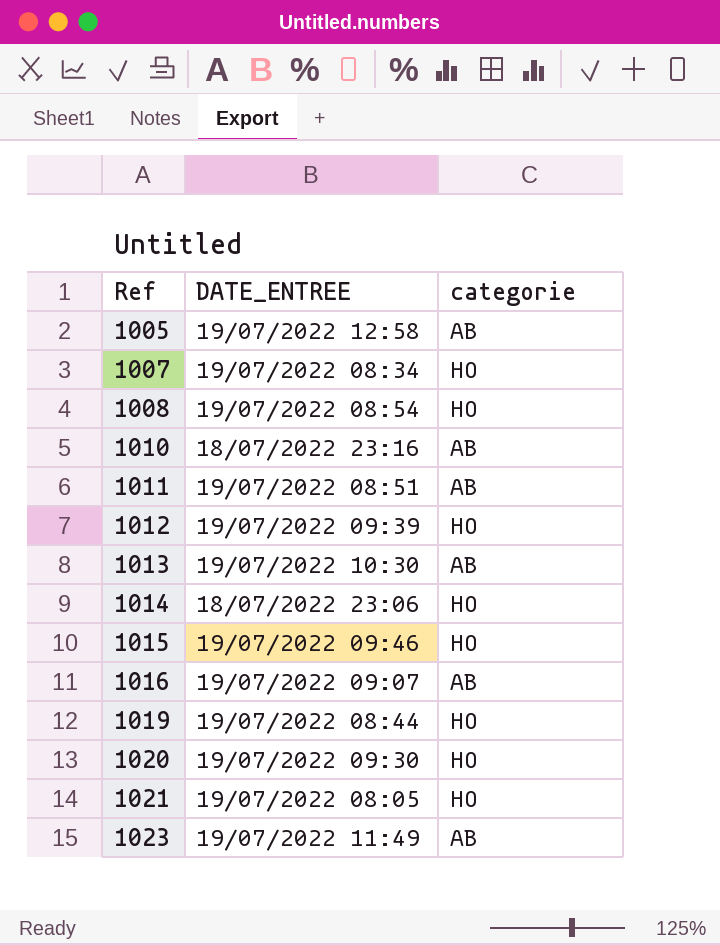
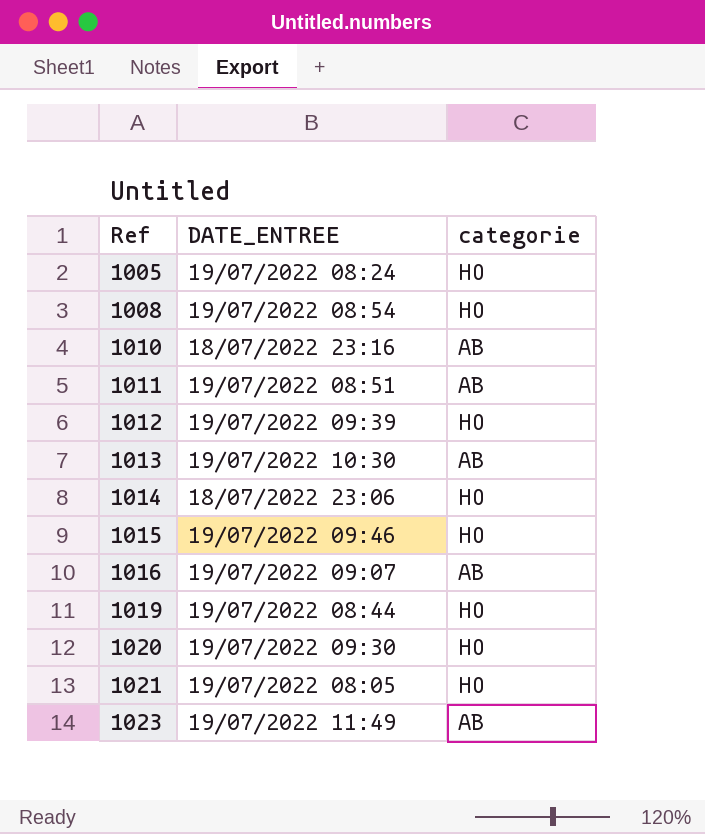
row 1007: 19/07/2022 08:34 | HO -> none
1005 | DATE_ENTREE: 19/07/2022 12:58 -> 19/07/2022 08:24
1005 | categorie: AB -> HO

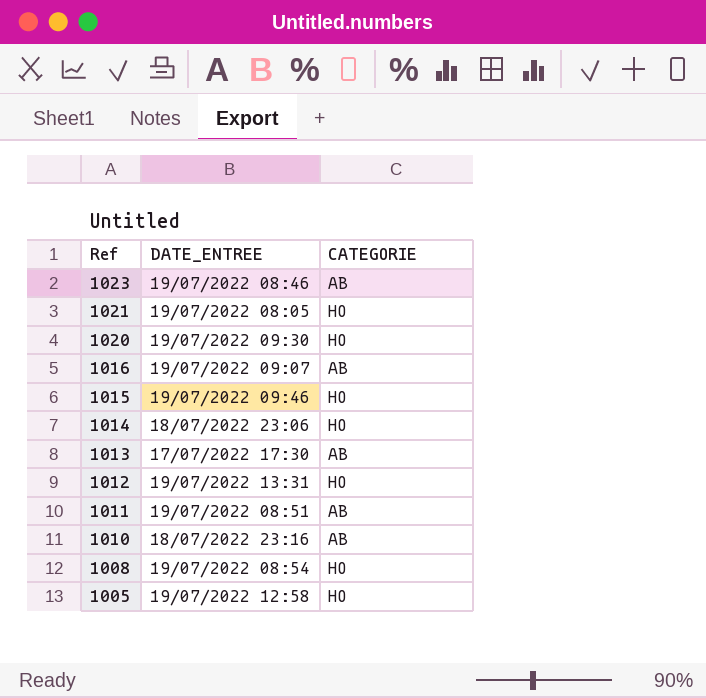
row order: Ref ascending -> Ref descending
column name: categorie -> CATEGORIE
row 1019: 19/07/2022 08:44 | HO -> none
1023 | DATE_ENTREE: 19/07/2022 11:49 -> 19/07/2022 08:46
1013 | DATE_ENTREE: 19/07/2022 10:30 -> 17/07/2022 17:30
1012 | DATE_ENTREE: 19/07/2022 09:39 -> 19/07/2022 13:31
1005 | DATE_ENTREE: 19/07/2022 08:24 -> 19/07/2022 12:58

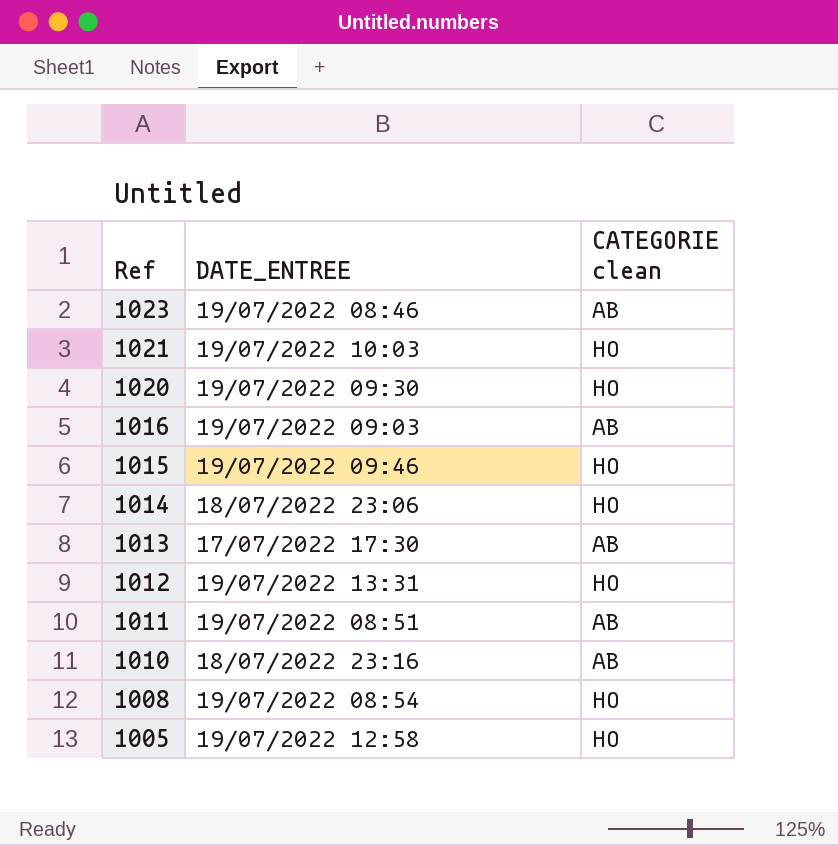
column name: CATEGORIE -> CATEGORIE clean
1021 | DATE_ENTREE: 19/07/2022 08:05 -> 19/07/2022 10:03
1016 | DATE_ENTREE: 19/07/2022 09:07 -> 19/07/2022 09:03

